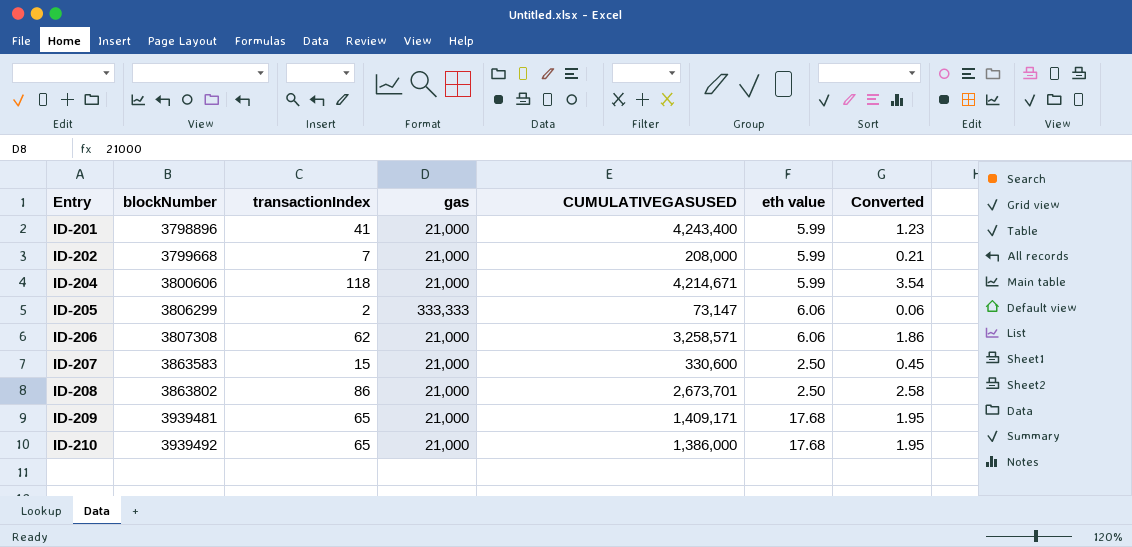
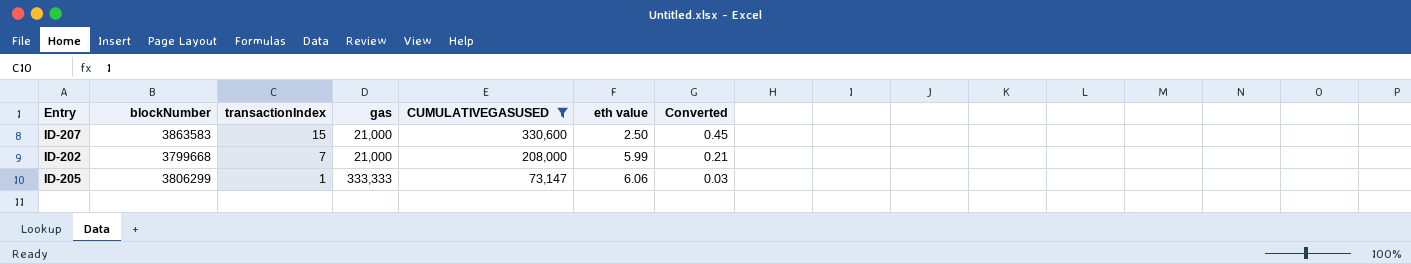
filter: none -> CUMULATIVEGASUSED <= 330,600
row order: Entry ascending -> transactionIndex descending
ID-205 | transactionIndex: 2 -> 1
ID-205 | Converted: 0.06 -> 0.03

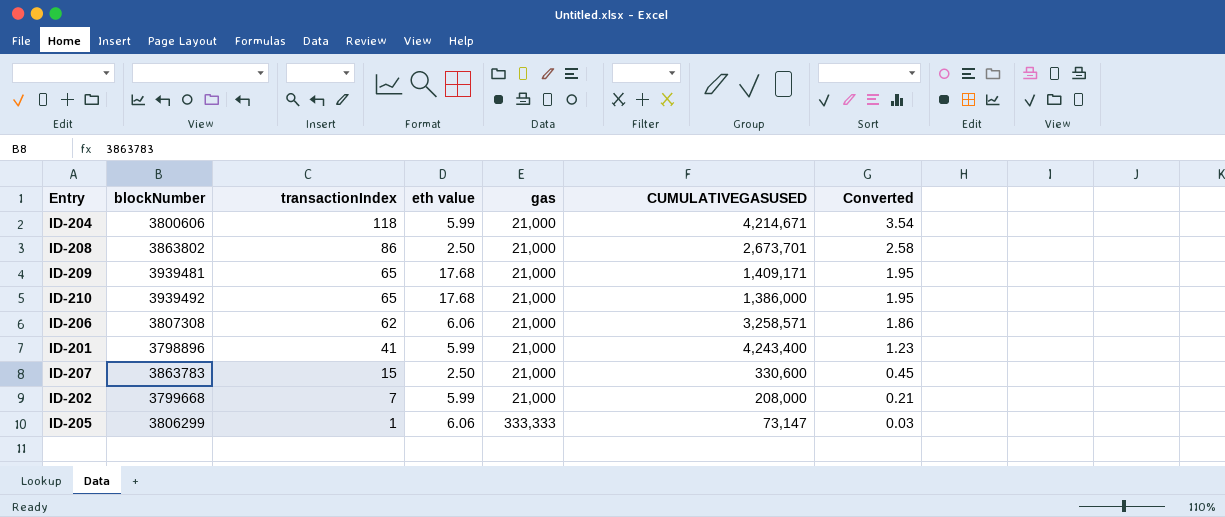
filter: CUMULATIVEGASUSED <= 330,600 -> none
column eth value | position: 6 -> 4
ID-207 | blockNumber: 3863583 -> 3863783

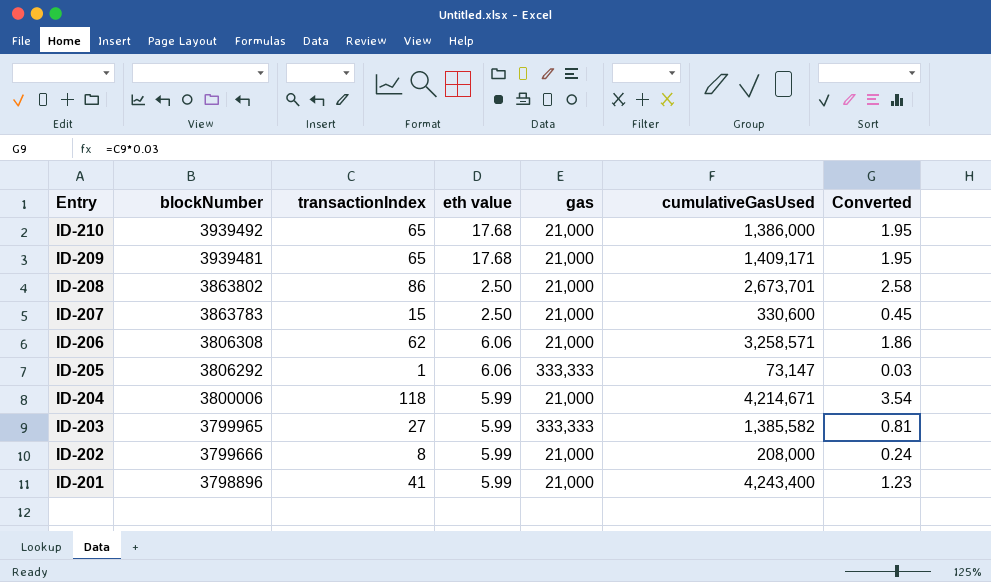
row order: transactionIndex descending -> Entry descending
column name: CUMULATIVEGASUSED -> cumulativeGasUsed
ID-206 | blockNumber: 3807308 -> 3806308
ID-205 | blockNumber: 3806299 -> 3806292
ID-204 | blockNumber: 3800606 -> 3800006
row ID-203: none -> 3799965 | 27 | 5.99 | 333,333 | 1,385,582 | 0.81
ID-202 | blockNumber: 3799668 -> 3799666
ID-202 | transactionIndex: 7 -> 8
ID-202 | Converted: 0.21 -> 0.24

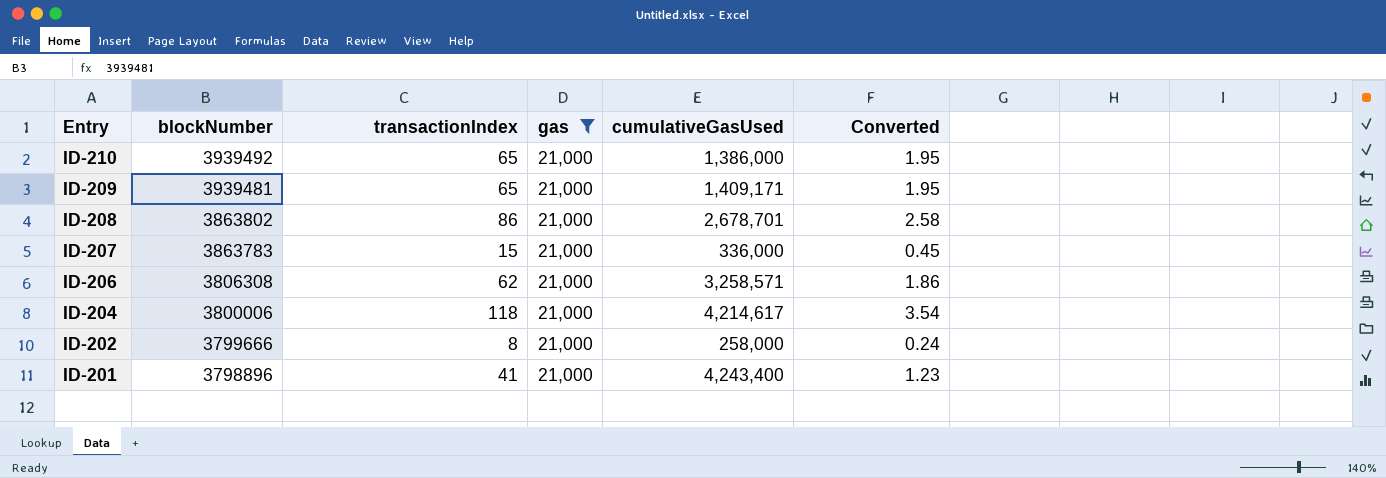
filter: none -> gas = 21,000
column eth value | position: 4 -> none
ID-208 | cumulativeGasUsed: 2,673,701 -> 2,678,701
ID-207 | cumulativeGasUsed: 330,600 -> 336,000
ID-204 | cumulativeGasUsed: 4,214,671 -> 4,214,617
ID-202 | cumulativeGasUsed: 208,000 -> 258,000

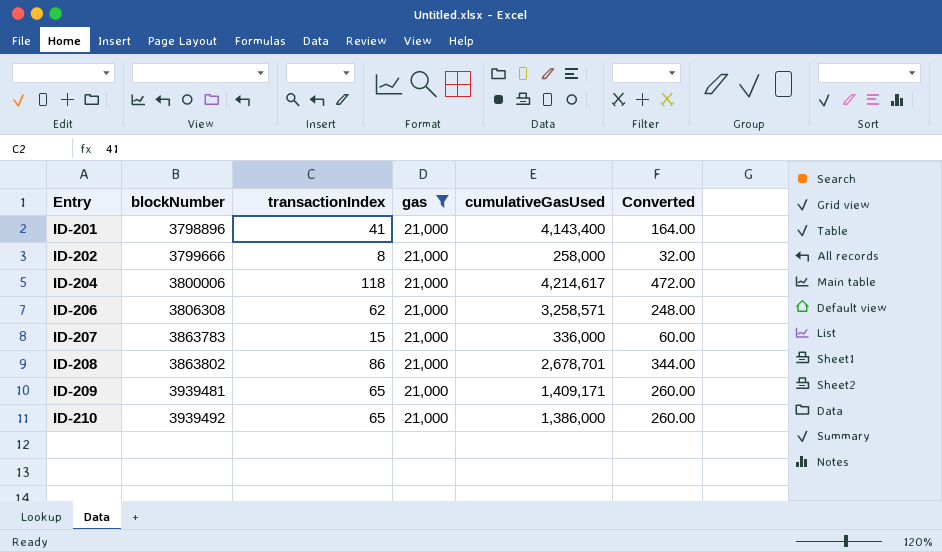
row order: Entry descending -> Entry ascending
column Converted | formula: [transactionIndex] * 0.03 -> [transactionIndex] * 4
ID-201 | cumulativeGasUsed: 4,243,400 -> 4,143,400

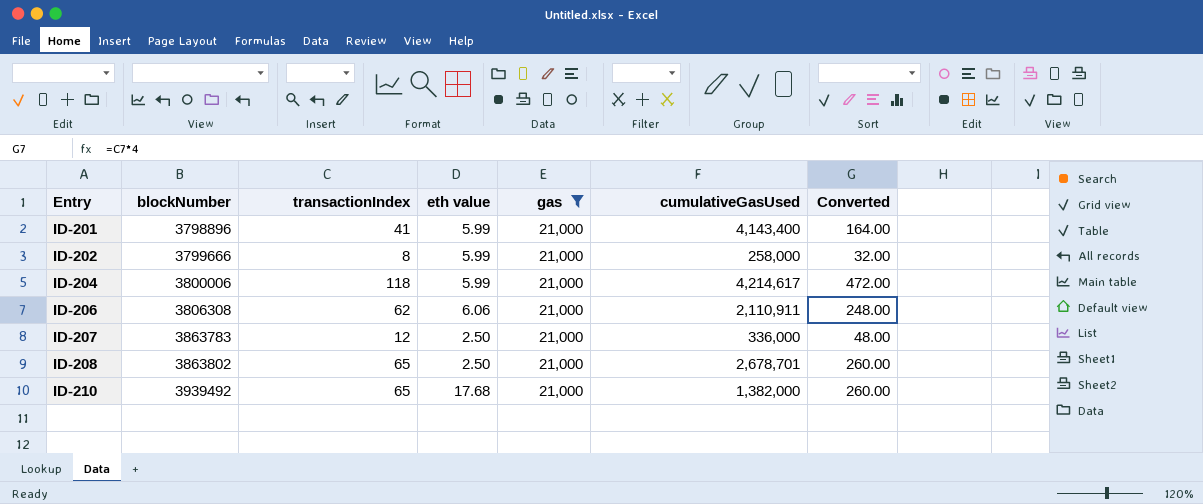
column eth value | position: none -> 4
row ID-209: 3939481 | 65 | 21,000 | 1,409,171 | 260.00 -> none
ID-206 | cumulativeGasUsed: 3,258,571 -> 2,110,911
ID-207 | transactionIndex: 15 -> 12
ID-207 | Converted: 60.00 -> 48.00
ID-208 | transactionIndex: 86 -> 65
ID-208 | Converted: 344.00 -> 260.00
ID-210 | cumulativeGasUsed: 1,386,000 -> 1,382,000

